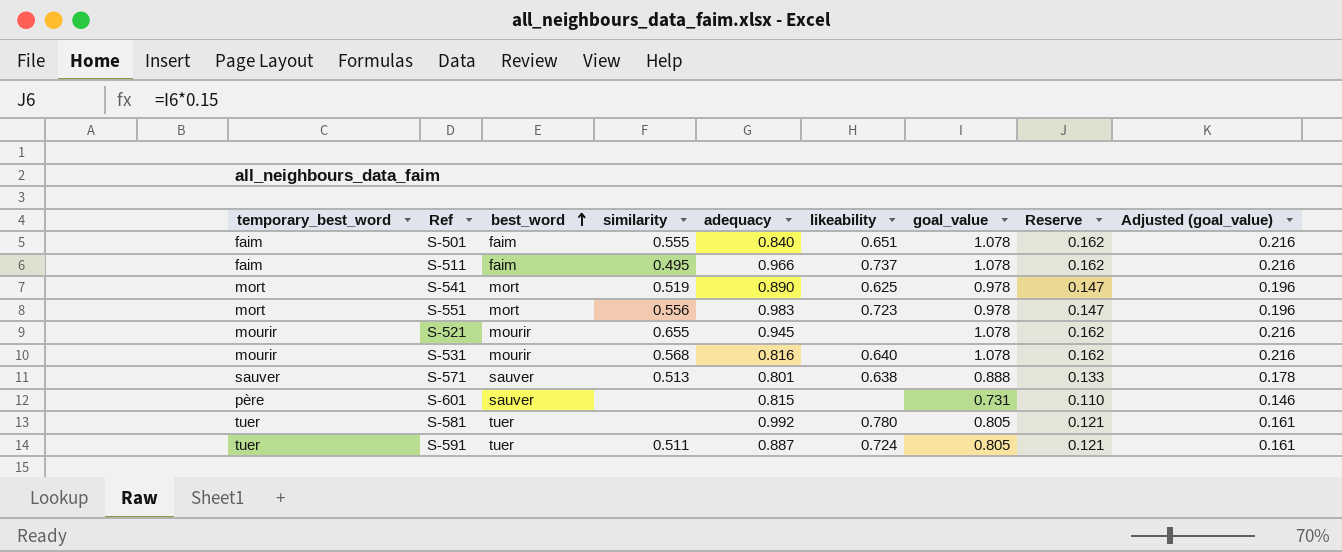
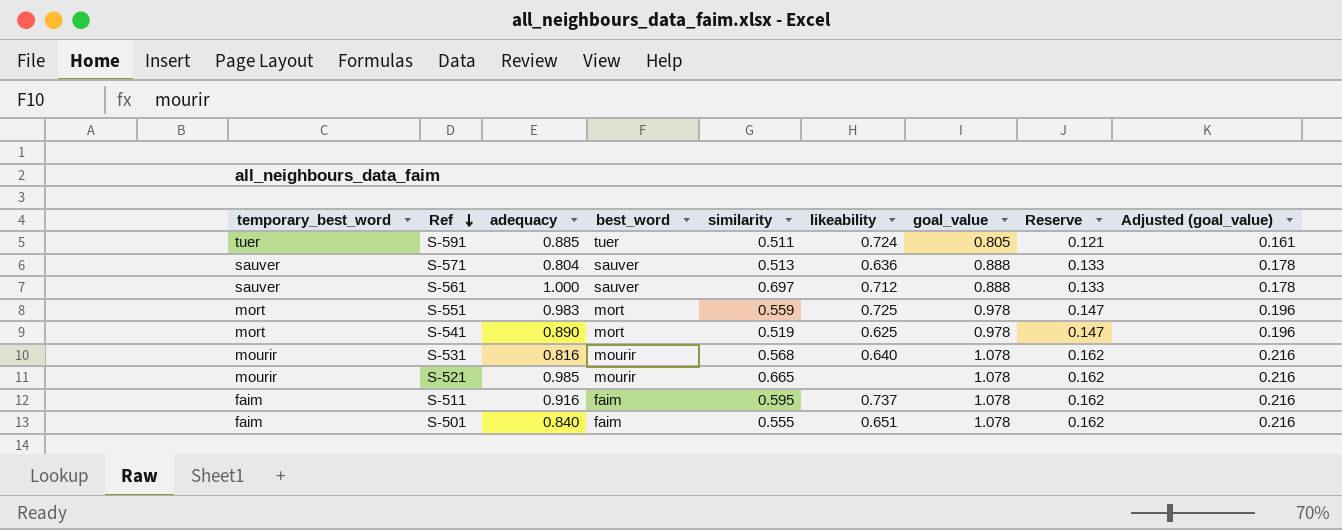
row order: best_word ascending -> Ref descending
column adequacy | position: 5 -> 3
row S-601: père | sauver | none | 0.815 | none | 0.731 | 0.110 | 0.146 -> none
row S-581: tuer | tuer | none | 0.992 | 0.780 | 0.805 | 0.121 | 0.161 -> none
S-591 | adequacy: 0.887 -> 0.885
S-571 | adequacy: 0.801 -> 0.804
S-571 | likeability: 0.638 -> 0.636
row S-561: none -> sauver | 1.000 | sauver | 0.697 | 0.712 | 0.888 | 0.133 | 0.178
S-551 | similarity: 0.556 -> 0.559
S-551 | likeability: 0.723 -> 0.725
S-521 | adequacy: 0.945 -> 0.985
S-521 | similarity: 0.655 -> 0.665
S-511 | adequacy: 0.966 -> 0.916
S-511 | similarity: 0.495 -> 0.595

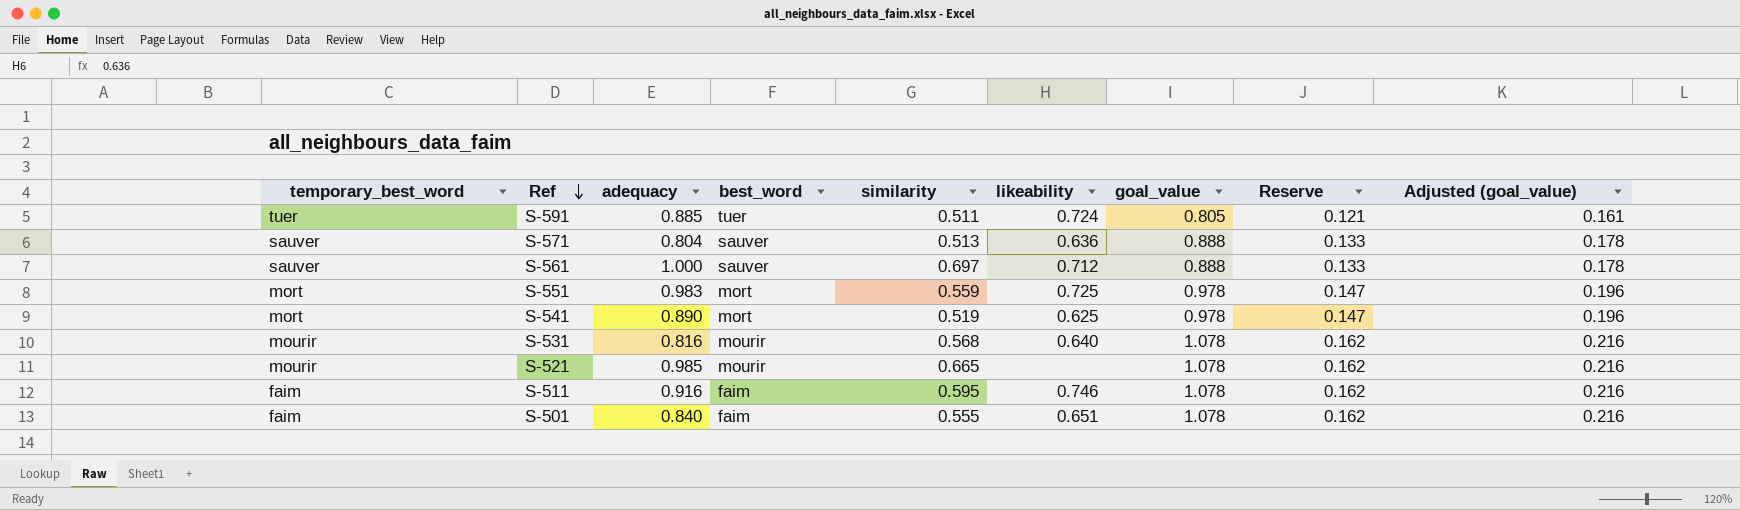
S-511 | likeability: 0.737 -> 0.746

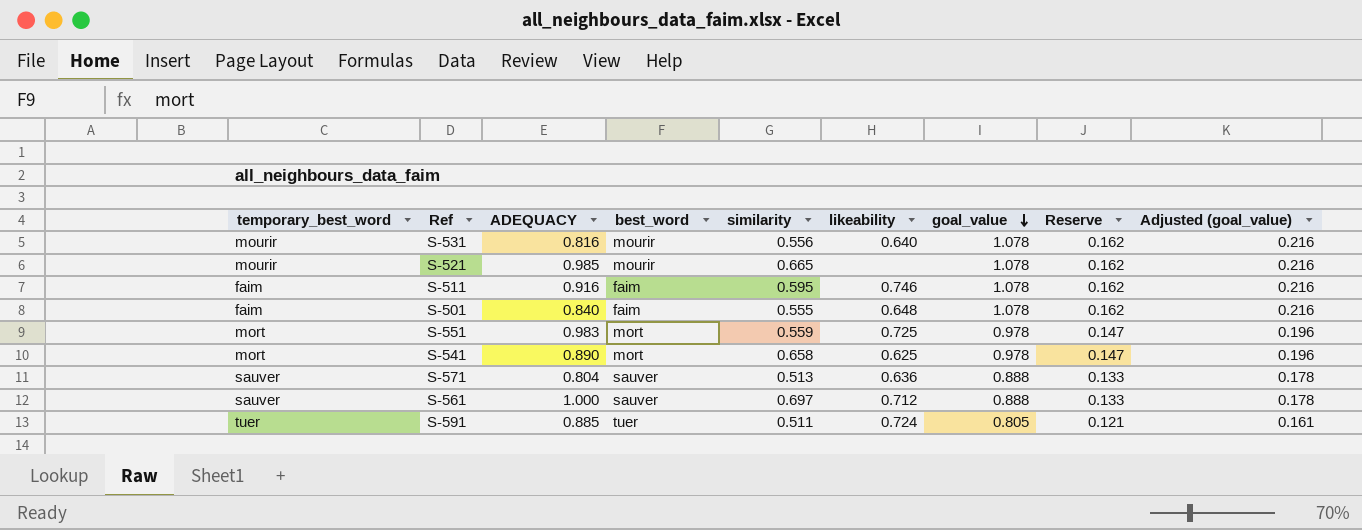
row order: Ref descending -> goal_value descending
column name: adequacy -> ADEQUACY
S-531 | similarity: 0.568 -> 0.556
S-501 | likeability: 0.651 -> 0.648
S-541 | similarity: 0.519 -> 0.658

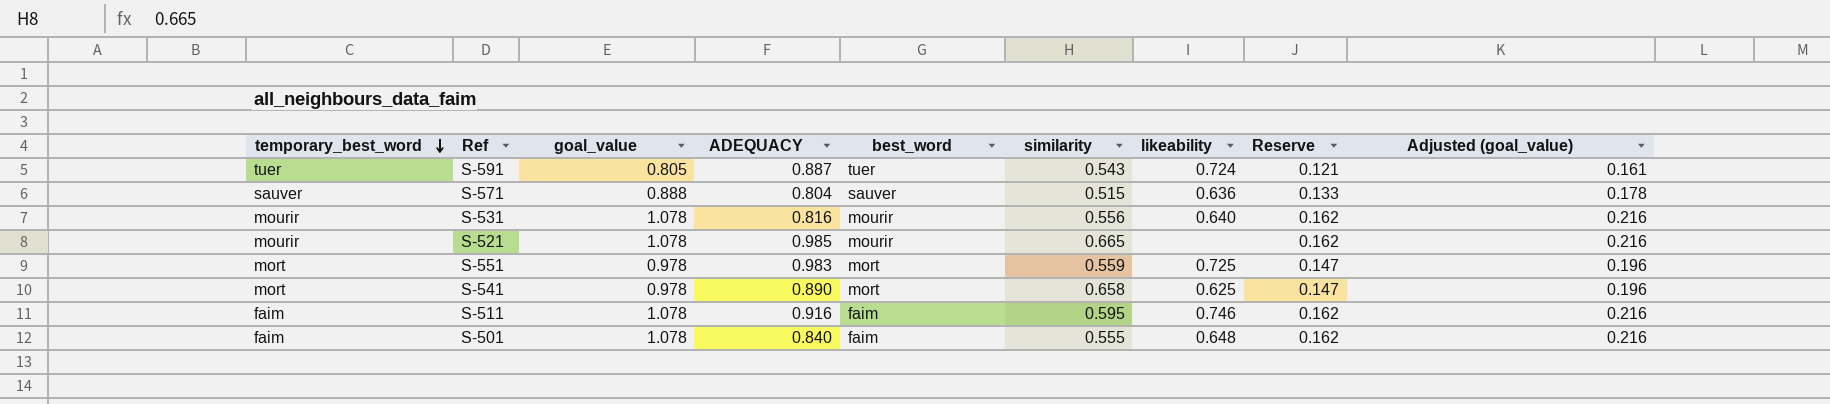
row order: goal_value descending -> temporary_best_word descending
column goal_value | position: 7 -> 3
row S-561: sauver | 1.000 | sauver | 0.697 | 0.712 | 0.888 | 0.133 | 0.178 -> none
S-591 | ADEQUACY: 0.885 -> 0.887
S-591 | similarity: 0.511 -> 0.543
S-571 | similarity: 0.513 -> 0.515

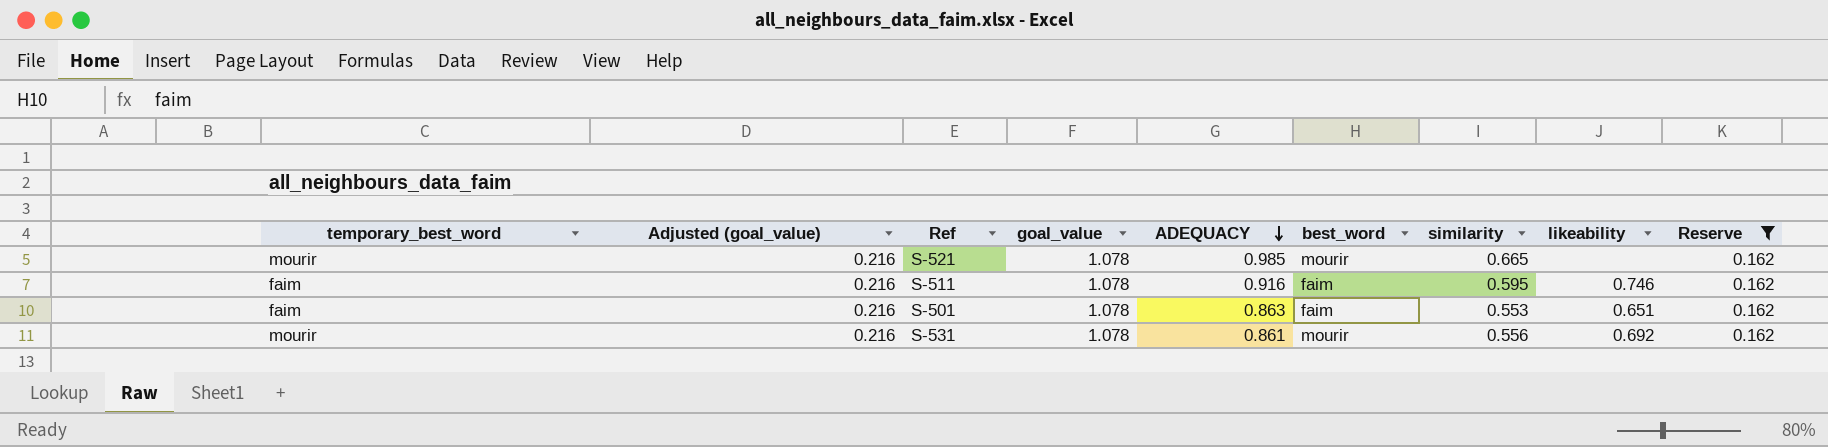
filter: none -> Reserve = 0.162
row order: temporary_best_word descending -> ADEQUACY descending
column Adjusted (goal_value) | position: 9 -> 2
S-501 | ADEQUACY: 0.840 -> 0.863
S-501 | similarity: 0.555 -> 0.553
S-501 | likeability: 0.648 -> 0.651
S-531 | ADEQUACY: 0.816 -> 0.861
S-531 | likeability: 0.640 -> 0.692

